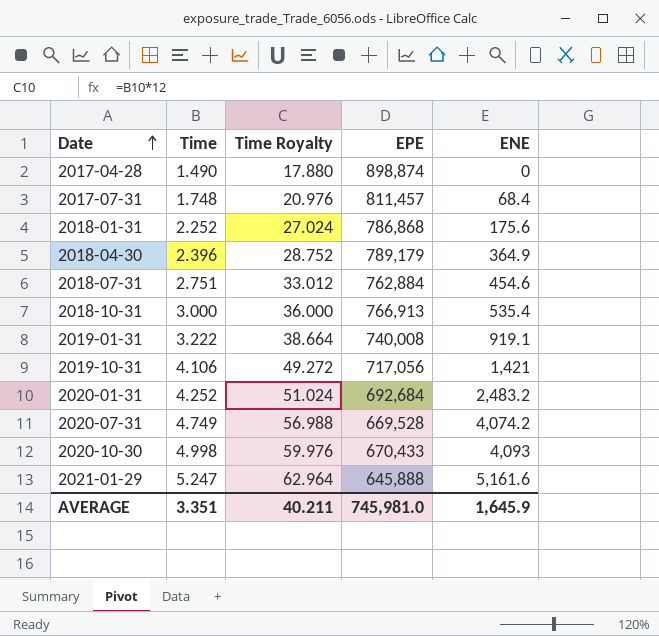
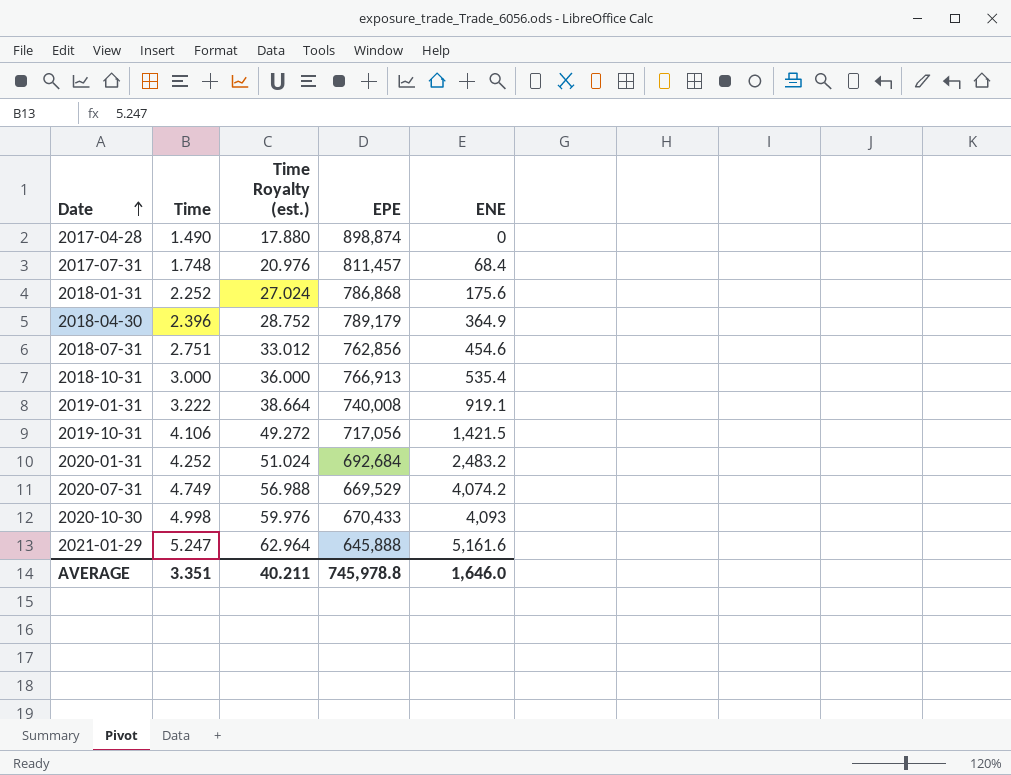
column name: Time Royalty -> Time Royalty (est.)
2018-07-31 | EPE: 762,884 -> 762,856
2019-10-31 | ENE: 1,421 -> 1,421.5
2020-07-31 | EPE: 669,528 -> 669,529
AVERAGE | EPE: 745,981.0 -> 745,978.8
AVERAGE | ENE: 1,645.9 -> 1,646.0

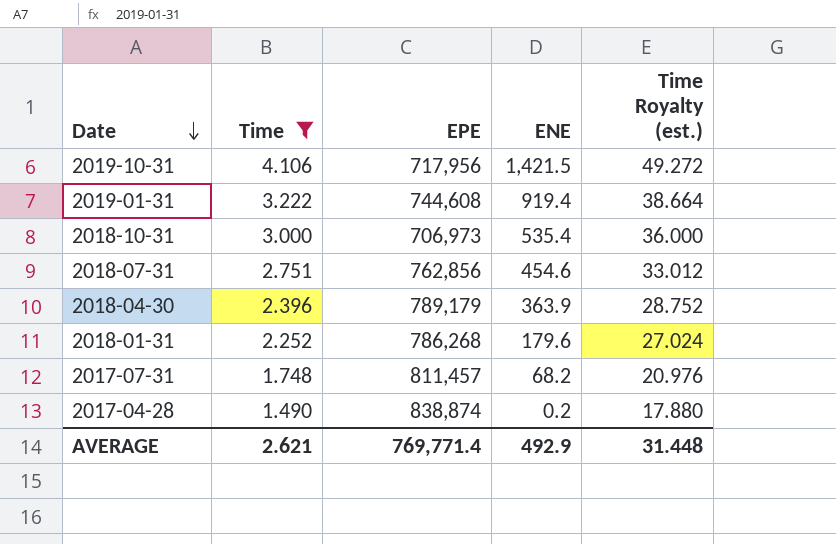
filter: none -> Time <= 4.106
row order: Date ascending -> Date descending
column Time Royalty (est.) | position: 3 -> 5
2019-10-31 | EPE: 717,056 -> 717,956
2019-01-31 | EPE: 740,008 -> 744,608
2019-01-31 | ENE: 919.1 -> 919.4
2018-10-31 | EPE: 766,913 -> 706,973
2018-04-30 | ENE: 364.9 -> 363.9
2018-01-31 | EPE: 786,868 -> 786,268
2018-01-31 | ENE: 175.6 -> 179.6
2017-07-31 | ENE: 68.4 -> 68.2
2017-04-28 | EPE: 898,874 -> 838,874
2017-04-28 | ENE: 0 -> 0.2
AVERAGE | Time: 3.351 -> 2.621
AVERAGE | EPE: 745,978.8 -> 769,771.4
AVERAGE | ENE: 1,646.0 -> 492.9
AVERAGE | Time Royalty (est.): 40.211 -> 31.448

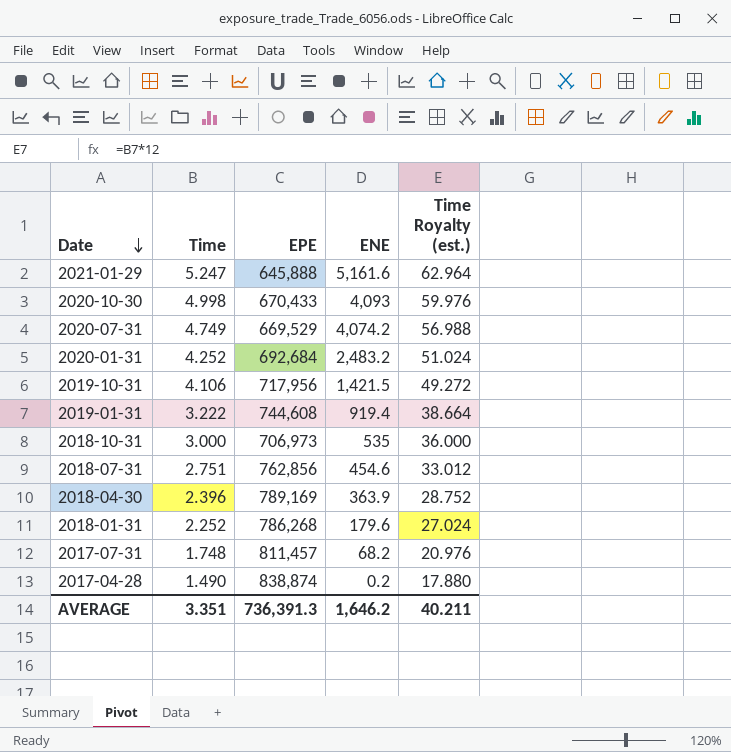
filter: Time <= 4.106 -> none
2018-10-31 | ENE: 535.4 -> 535
2018-04-30 | EPE: 789,179 -> 789,169
AVERAGE | Time: 2.621 -> 3.351
AVERAGE | EPE: 769,771.4 -> 736,391.3
AVERAGE | ENE: 492.9 -> 1,646.2
AVERAGE | Time Royalty (est.): 31.448 -> 40.211

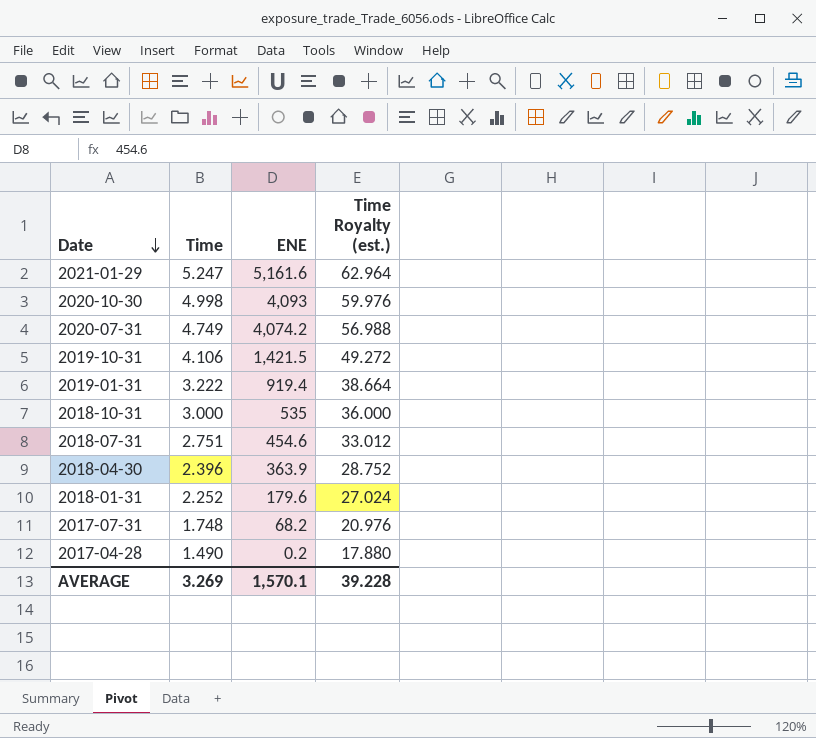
column EPE | position: 3 -> none
row 2020-01-31: 4.252 | 692,684 | 2,483.2 | 51.024 -> none
AVERAGE | Time: 3.351 -> 3.269
AVERAGE | ENE: 1,646.2 -> 1,570.1
AVERAGE | Time Royalty (est.): 40.211 -> 39.228

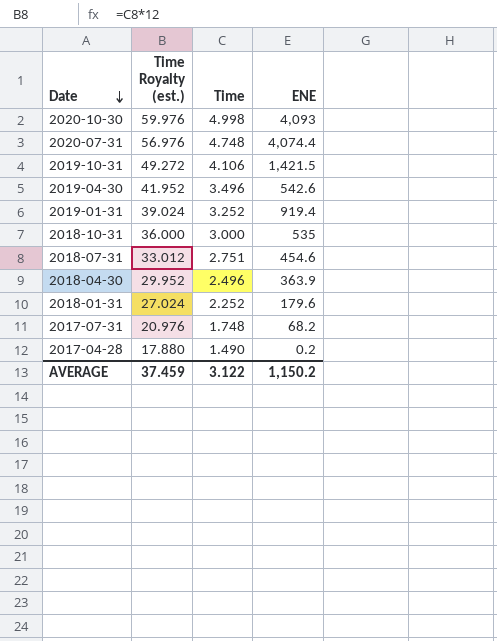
column Time Royalty (est.) | position: 4 -> 2
row 2021-01-29: 5.247 | 5,161.6 | 62.964 -> none
2020-07-31 | Time Royalty (est.): 56.988 -> 56.976
2020-07-31 | Time: 4.749 -> 4.748
2020-07-31 | ENE: 4,074.2 -> 4,074.4
row 2019-04-30: none -> 41.952 | 3.496 | 542.6
2019-01-31 | Time Royalty (est.): 38.664 -> 39.024
2019-01-31 | Time: 3.222 -> 3.252
2018-04-30 | Time Royalty (est.): 28.752 -> 29.952
2018-04-30 | Time: 2.396 -> 2.496
AVERAGE | Time Royalty (est.): 39.228 -> 37.459
AVERAGE | Time: 3.269 -> 3.122
AVERAGE | ENE: 1,570.1 -> 1,150.2

